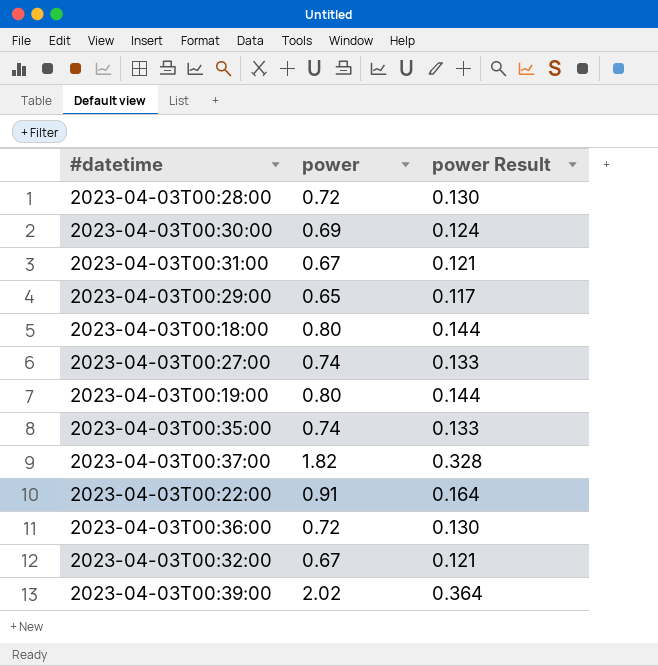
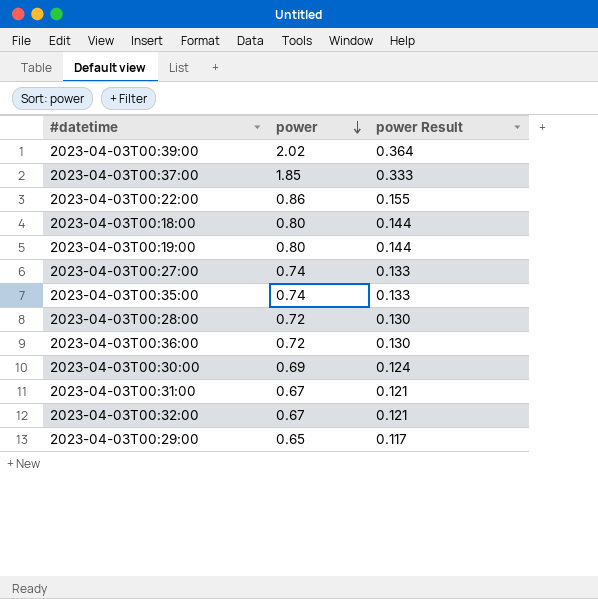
row order: none -> power descending
2023-04-03T00:37:00 | power: 1.82 -> 1.85
2023-04-03T00:37:00 | power Result: 0.328 -> 0.333
2023-04-03T00:22:00 | power: 0.91 -> 0.86
2023-04-03T00:22:00 | power Result: 0.164 -> 0.155

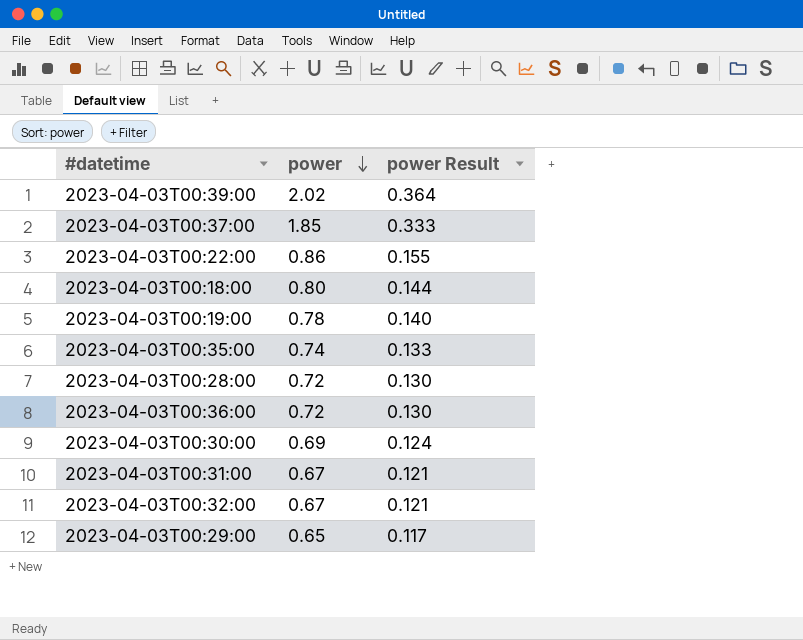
row 2023-04-03T00:27:00: 0.74 | 0.133 -> none
2023-04-03T00:19:00 | power: 0.80 -> 0.78
2023-04-03T00:19:00 | power Result: 0.144 -> 0.140

